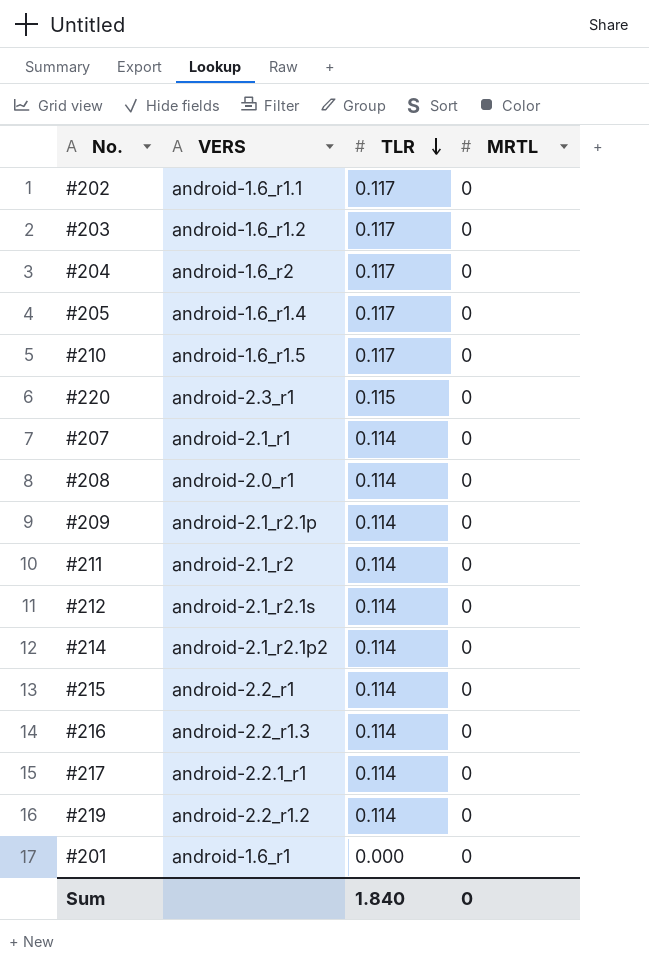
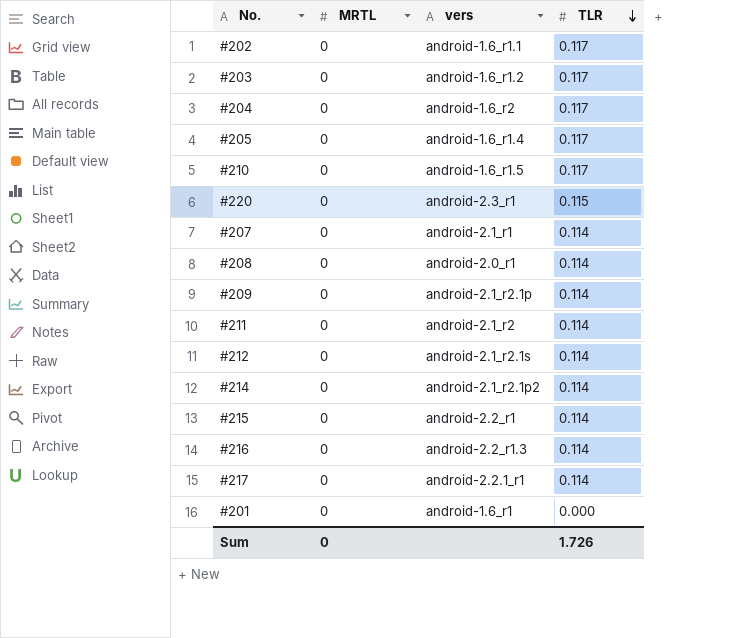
column MRTL | position: 4 -> 2
column name: VERS -> vers
row #219: android-2.2_r1.2 | 0.114 | 0 -> none
Sum | TLR: 1.840 -> 1.726

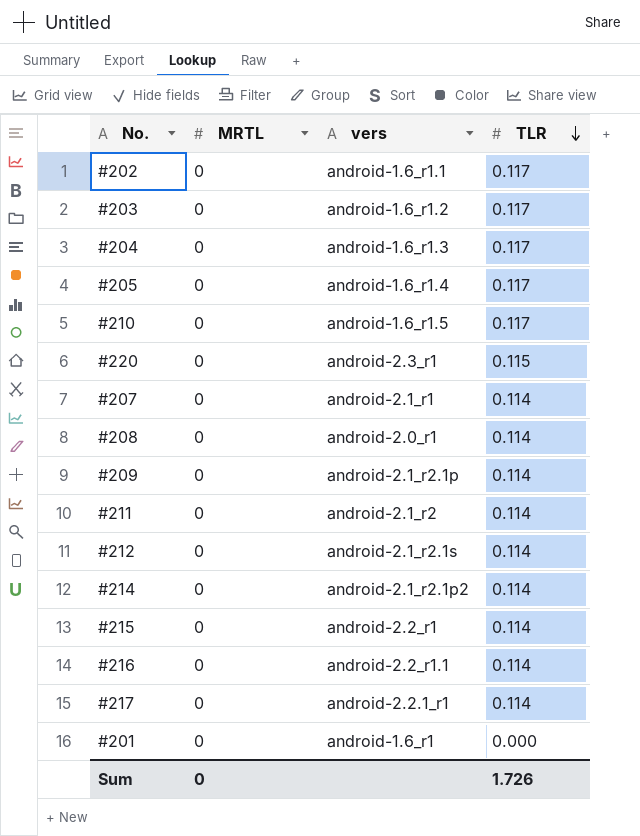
#204 | vers: android-1.6_r2 -> android-1.6_r1.3
#216 | vers: android-2.2_r1.3 -> android-2.2_r1.1

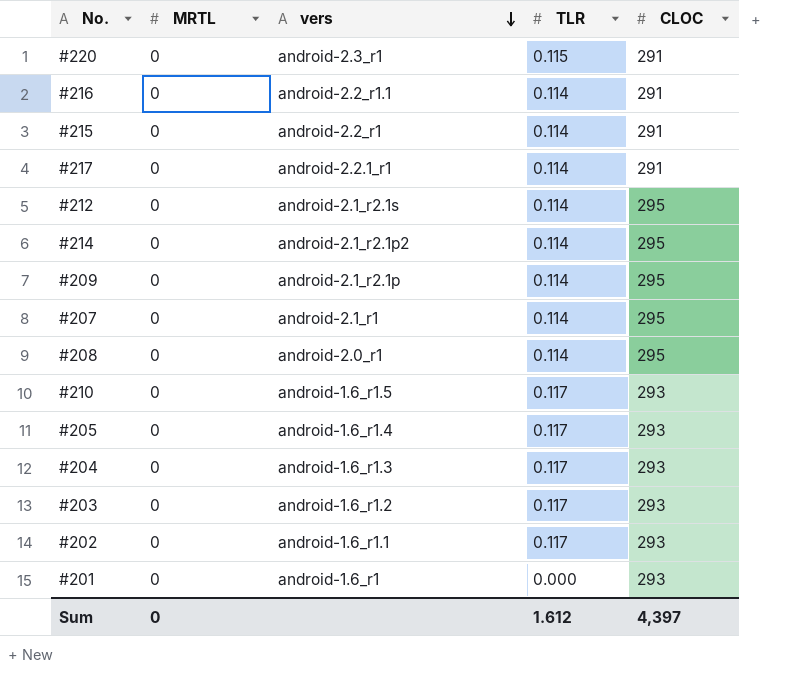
row order: TLR descending -> vers descending
column CLOC | position: none -> 5
row #211: 0 | android-2.1_r2 | 0.114 -> none
Sum | TLR: 1.726 -> 1.612

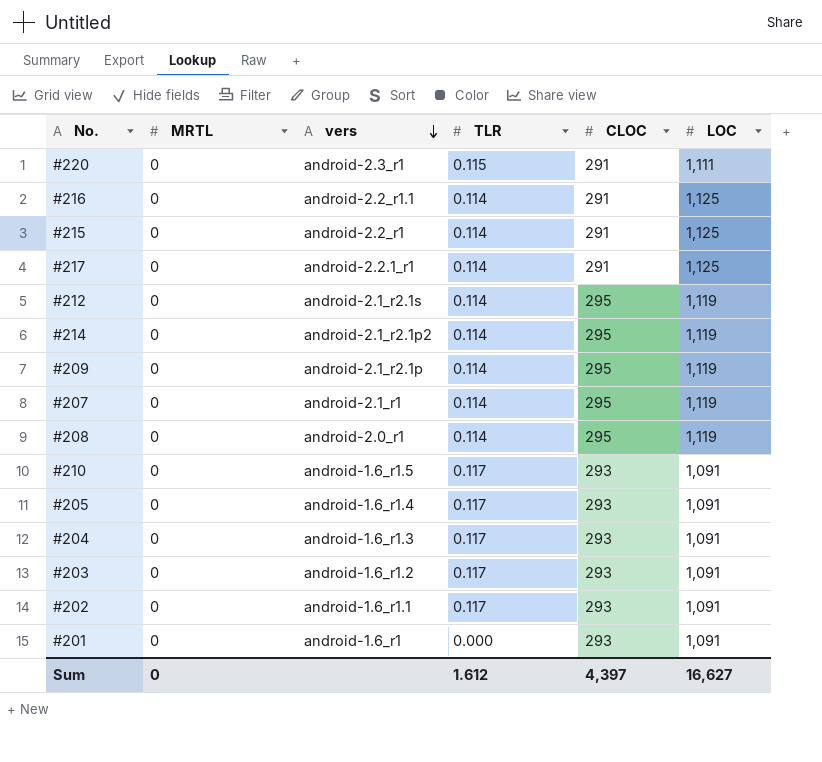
column LOC | position: none -> 6

